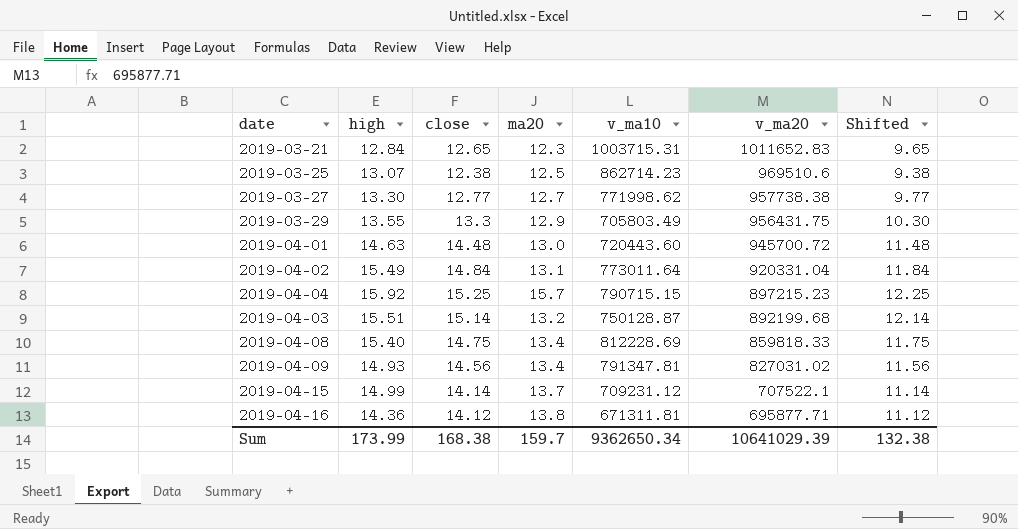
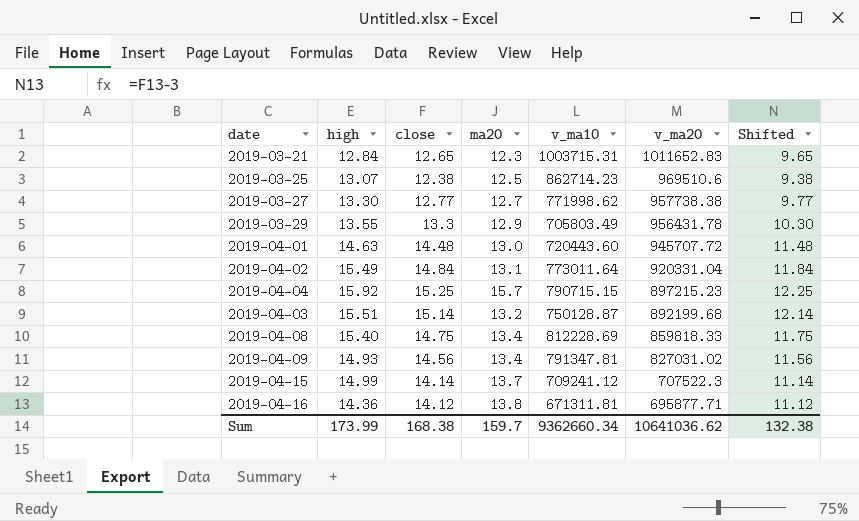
2019-03-29 | v_ma20: 956431.75 -> 956431.78
2019-04-01 | v_ma20: 945700.72 -> 945707.72
2019-04-15 | v_ma10: 709231.12 -> 709241.12
2019-04-15 | v_ma20: 707522.1 -> 707522.3
Sum | v_ma10: 9362650.34 -> 9362660.34
Sum | v_ma20: 10641029.39 -> 10641036.62

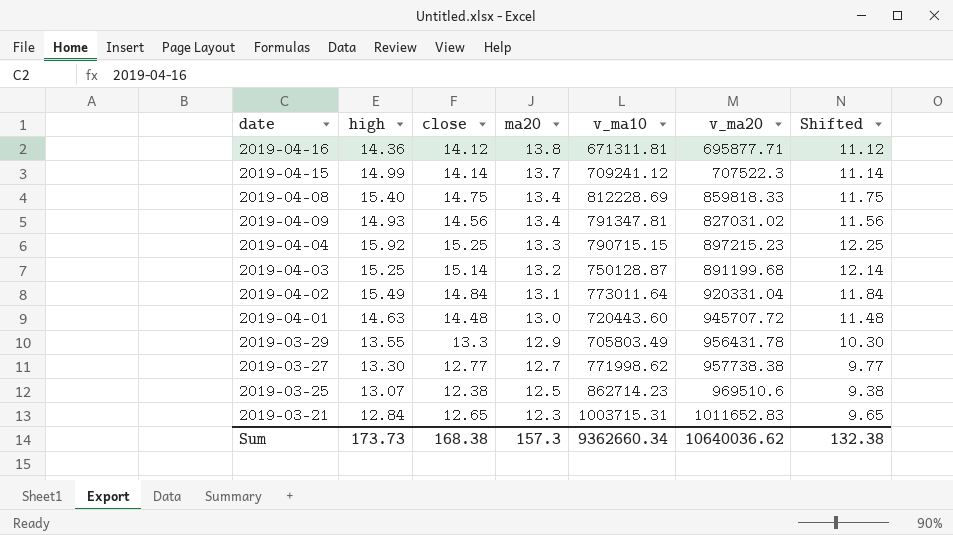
row order: v_ma20 descending -> ma20 descending
2019-04-04 | ma20: 15.7 -> 13.3
2019-04-03 | high: 15.51 -> 15.25
2019-04-03 | v_ma20: 892199.68 -> 891199.68
Sum | high: 173.99 -> 173.73
Sum | ma20: 159.7 -> 157.3
Sum | v_ma20: 10641036.62 -> 10640036.62

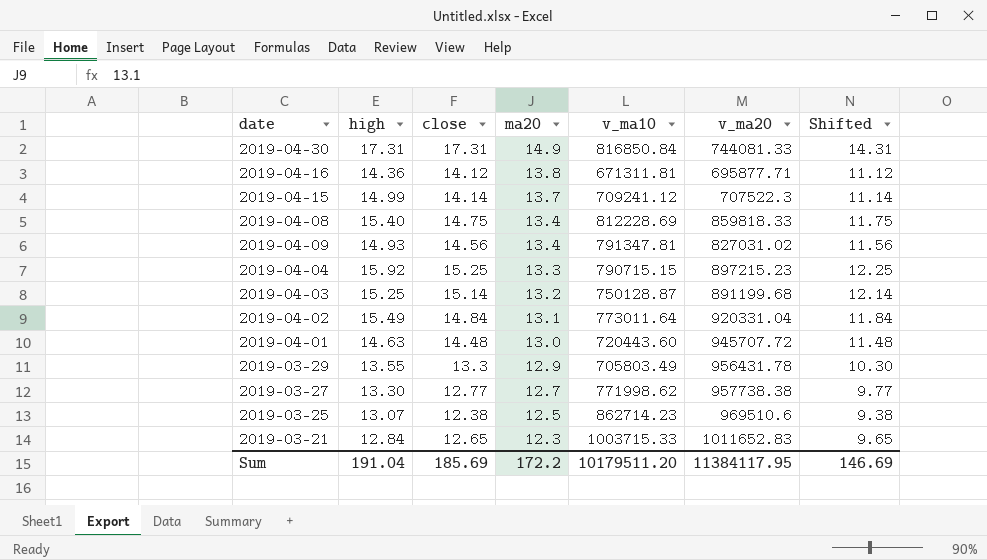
row 2019-04-30: none -> 17.31 | 17.31 | 14.9 | 816850.84 | 744081.33 | 14.31
2019-03-21 | v_ma10: 1003715.31 -> 1003715.33
Sum | high: 173.73 -> 191.04
Sum | close: 168.38 -> 185.69
Sum | ma20: 157.3 -> 172.2
Sum | v_ma10: 9362660.34 -> 10179511.20
Sum | v_ma20: 10640036.62 -> 11384117.95
Sum | Shifted: 132.38 -> 146.69

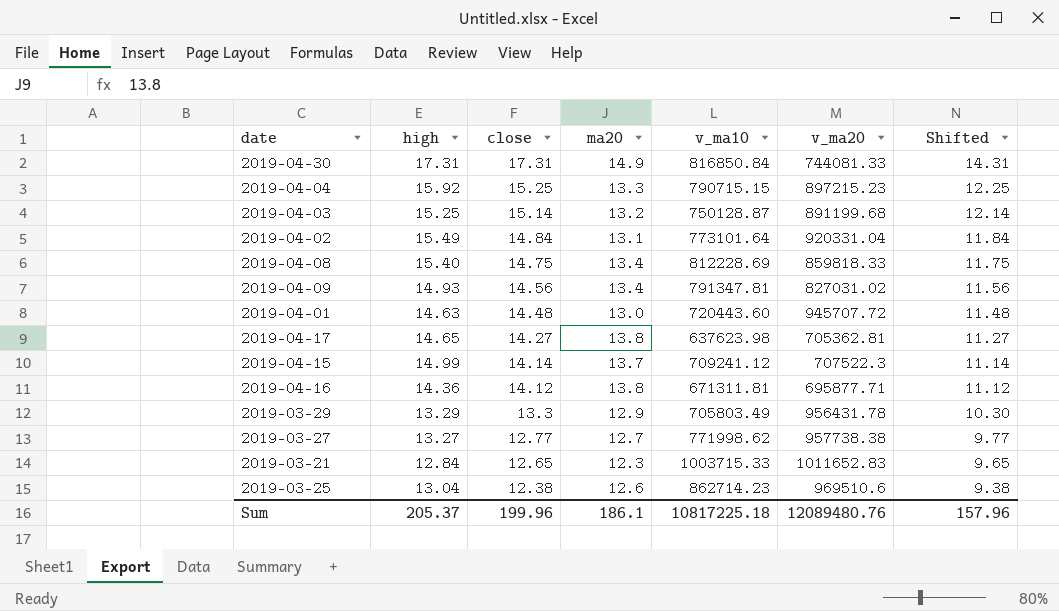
row order: ma20 descending -> close descending
2019-04-02 | v_ma10: 773011.64 -> 773101.64
row 2019-04-17: none -> 14.65 | 14.27 | 13.8 | 637623.98 | 705362.81 | 11.27
2019-03-29 | high: 13.55 -> 13.29
2019-03-27 | high: 13.30 -> 13.27
2019-03-25 | high: 13.07 -> 13.04
2019-03-25 | ma20: 12.5 -> 12.6
Sum | high: 191.04 -> 205.37
Sum | close: 185.69 -> 199.96
Sum | ma20: 172.2 -> 186.1
Sum | v_ma10: 10179511.20 -> 10817225.18
Sum | v_ma20: 11384117.95 -> 12089480.76
Sum | Shifted: 146.69 -> 157.96

